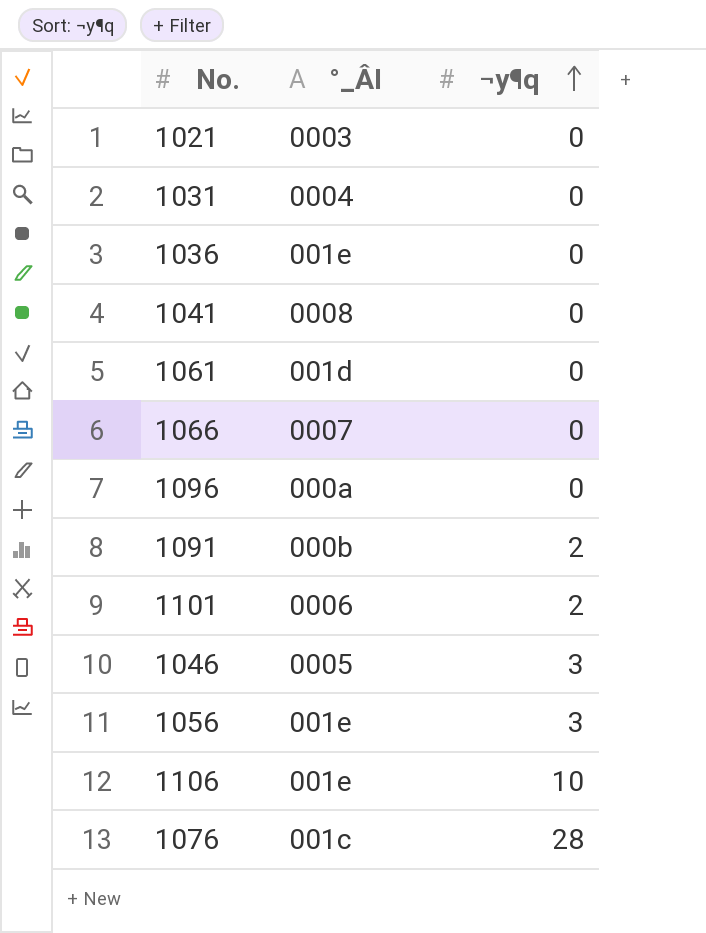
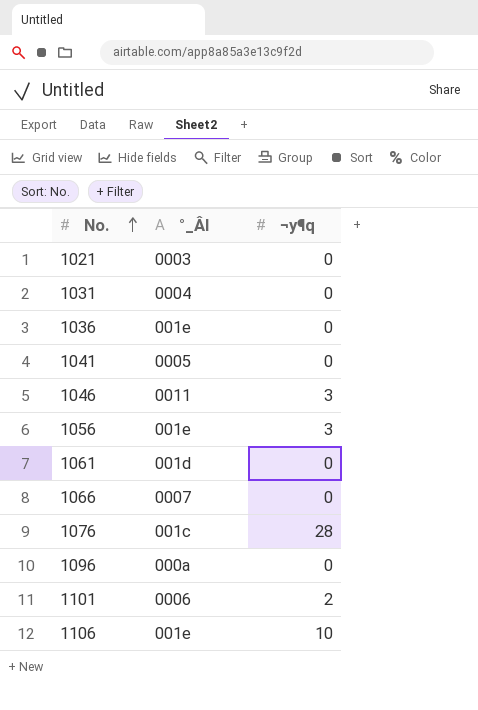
row order: ¬y¶q ascending -> No. ascending
row 1091: 000b | 2 -> none
1041 | °_ÂI: 0008 -> 0005
1046 | °_ÂI: 0005 -> 0011

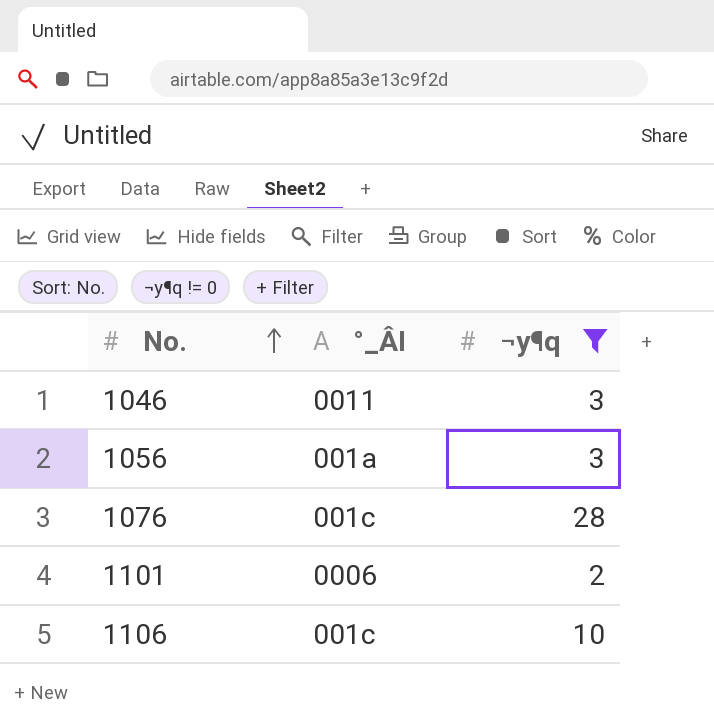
filter: none -> ¬y¶q != 0
1056 | °_ÂI: 001e -> 001a
1106 | °_ÂI: 001e -> 001c

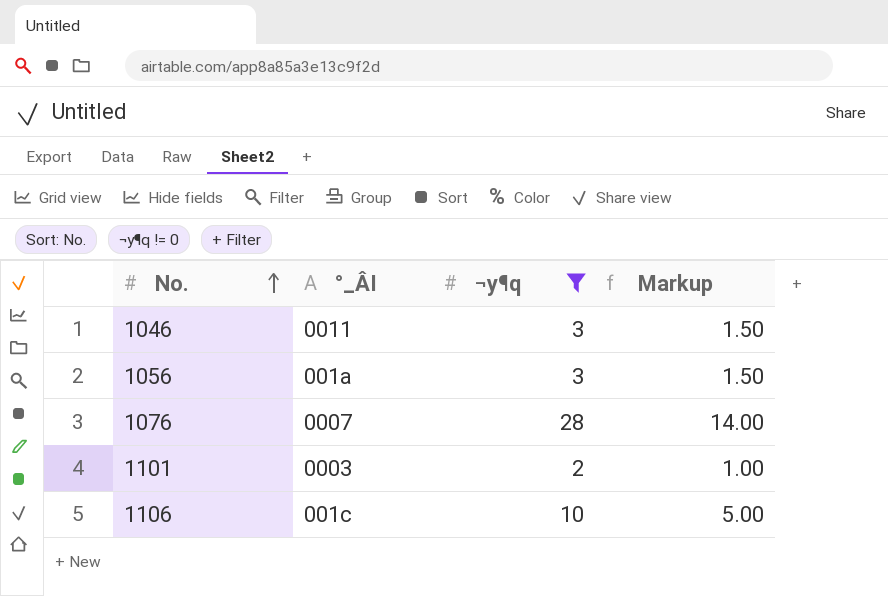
column Markup | formula: none -> [¬y¶q] * 0.5
1076 | °_ÂI: 001c -> 0007
1101 | °_ÂI: 0006 -> 0003

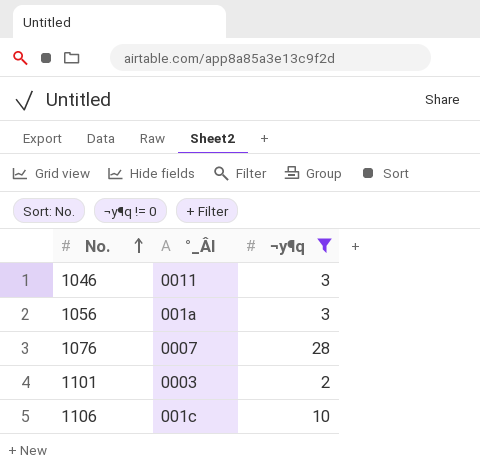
column Markup | formula: [¬y¶q] * 0.5 -> none

